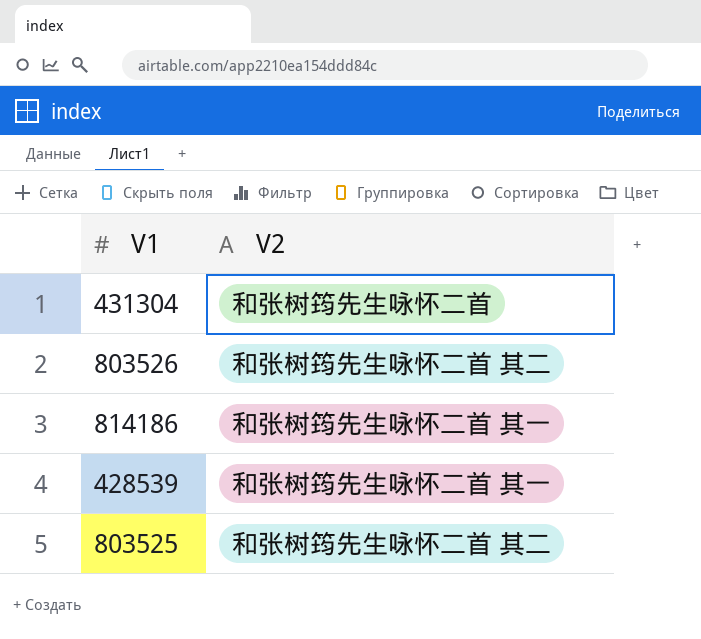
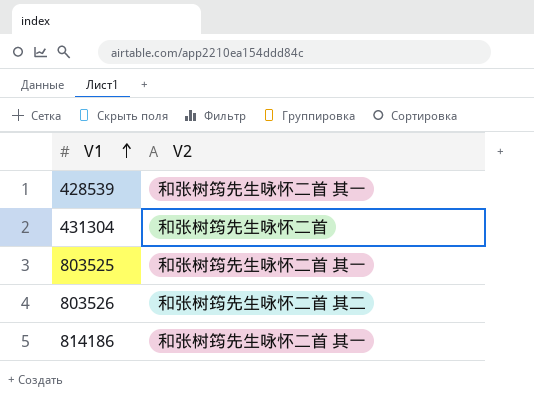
row order: none -> V1 ascending
803525 | V2: 和张树筠先生咏怀二首 其二 -> 和张树筠先生咏怀二首 其一

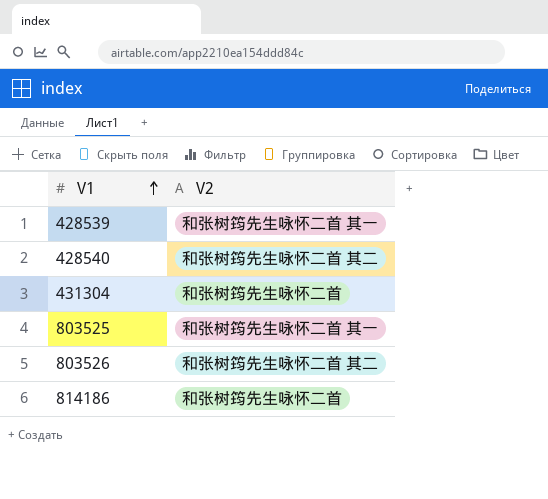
row 428540: none -> 和张树筠先生咏怀二首 其二
814186 | V2: 和张树筠先生咏怀二首 其一 -> 和张树筠先生咏怀二首

